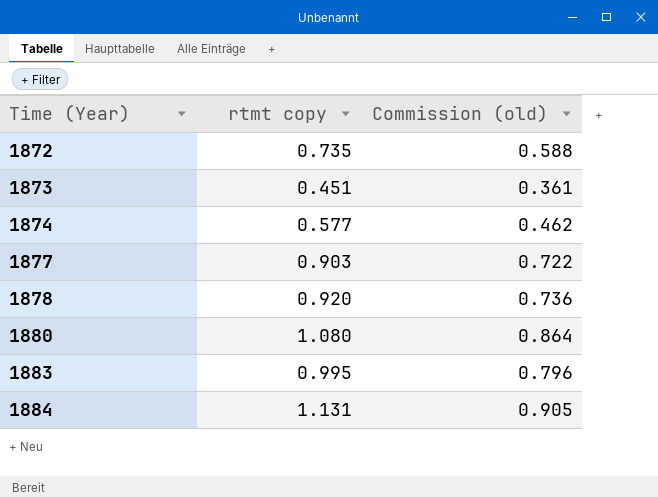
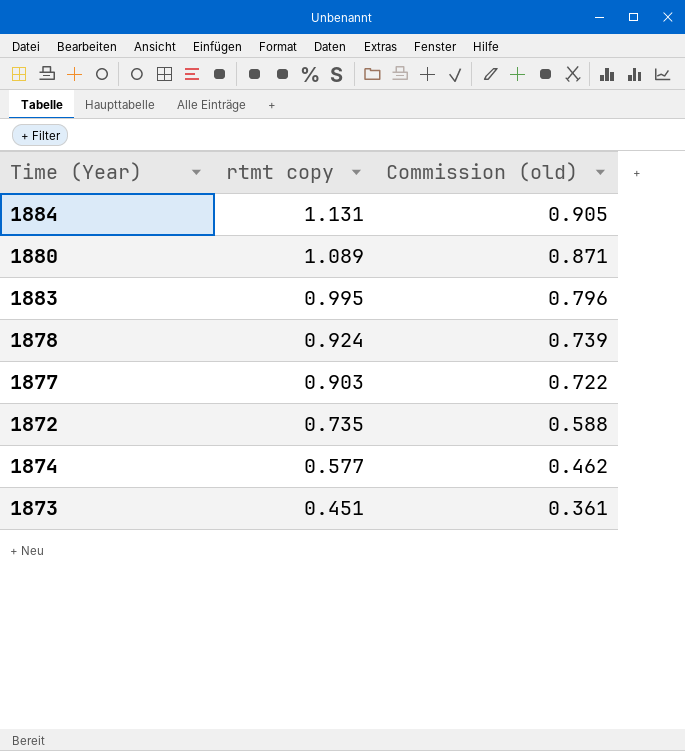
row order: Time (Year) ascending -> rtmt copy descending
1880 | rtmt copy: 1.080 -> 1.089
1880 | Commission (old): 0.864 -> 0.871
1878 | rtmt copy: 0.920 -> 0.924
1878 | Commission (old): 0.736 -> 0.739

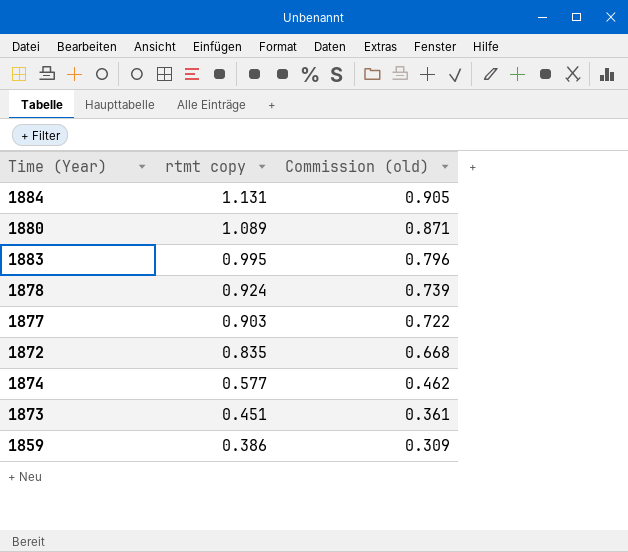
1872 | rtmt copy: 0.735 -> 0.835
1872 | Commission (old): 0.588 -> 0.668
row 1859: none -> 0.386 | 0.309

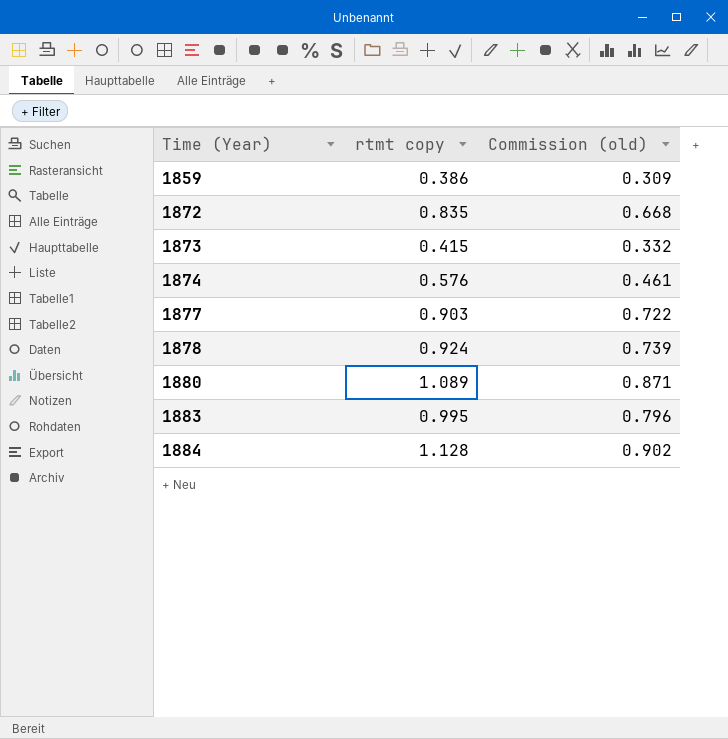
row order: rtmt copy descending -> Time (Year) ascending
1873 | rtmt copy: 0.451 -> 0.415
1873 | Commission (old): 0.361 -> 0.332
1874 | rtmt copy: 0.577 -> 0.576
1874 | Commission (old): 0.462 -> 0.461
1884 | rtmt copy: 1.131 -> 1.128
1884 | Commission (old): 0.905 -> 0.902

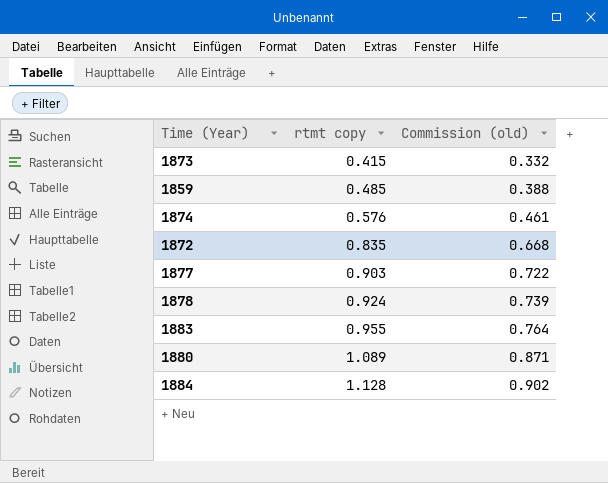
row order: Time (Year) ascending -> rtmt copy ascending
1859 | rtmt copy: 0.386 -> 0.485
1859 | Commission (old): 0.309 -> 0.388
1883 | rtmt copy: 0.995 -> 0.955
1883 | Commission (old): 0.796 -> 0.764

